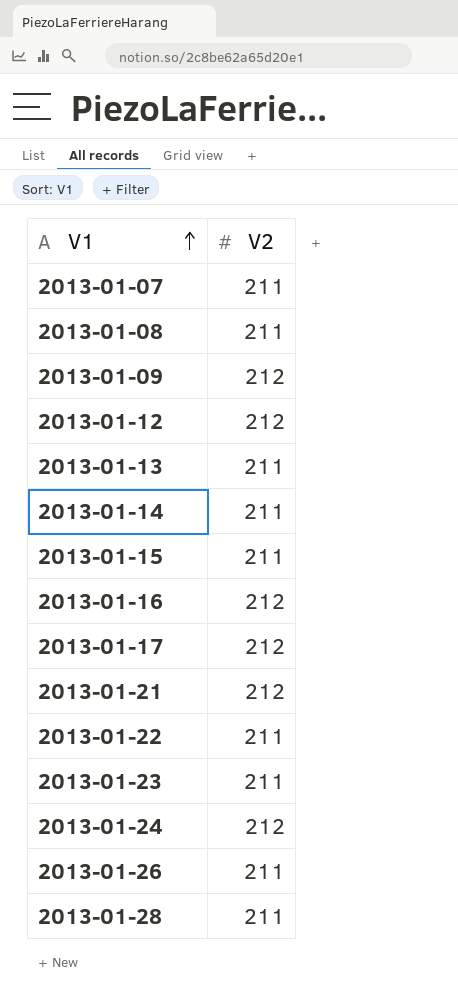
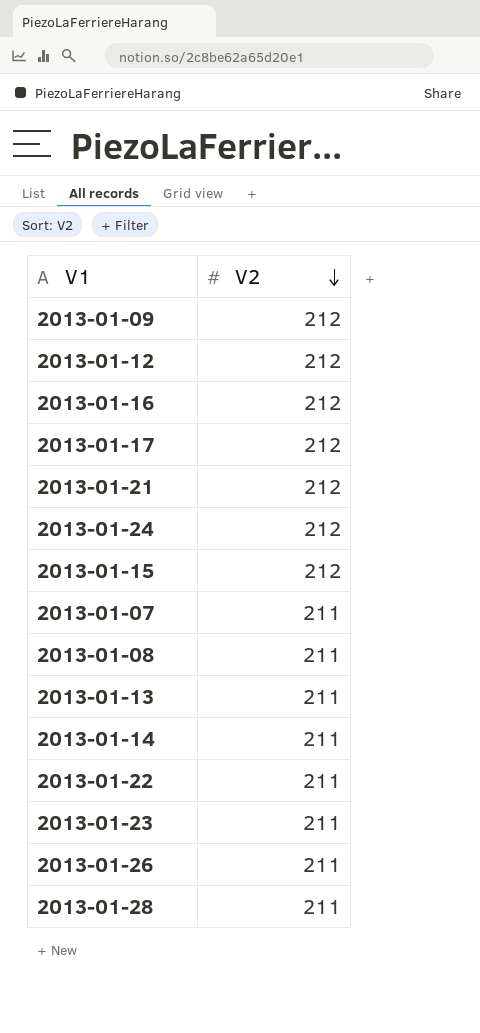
row order: V1 ascending -> V2 descending
2013-01-15 | V2: 211 -> 212

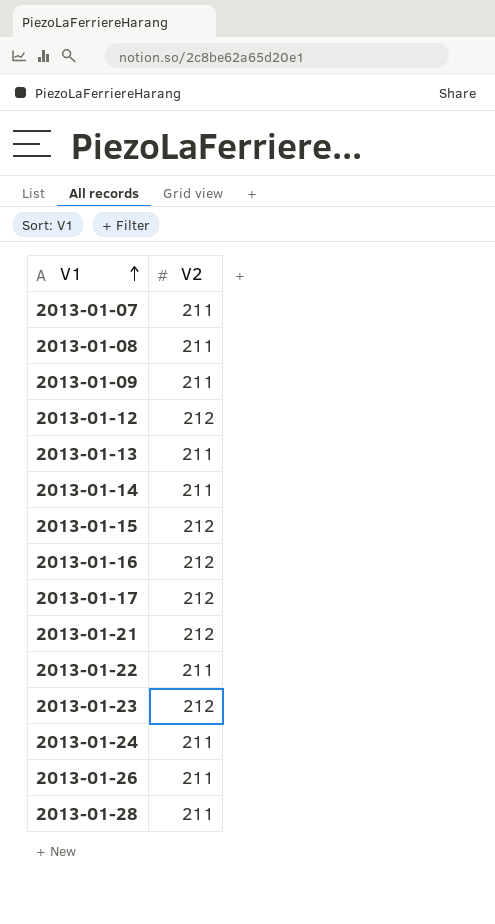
row order: V2 descending -> V1 ascending
2013-01-09 | V2: 212 -> 211
2013-01-23 | V2: 211 -> 212
2013-01-24 | V2: 212 -> 211

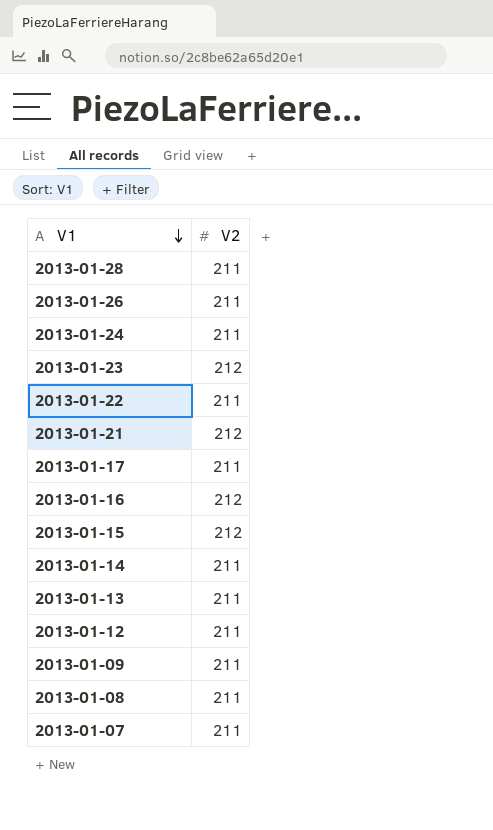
row order: V1 ascending -> V1 descending
2013-01-17 | V2: 212 -> 211
2013-01-12 | V2: 212 -> 211

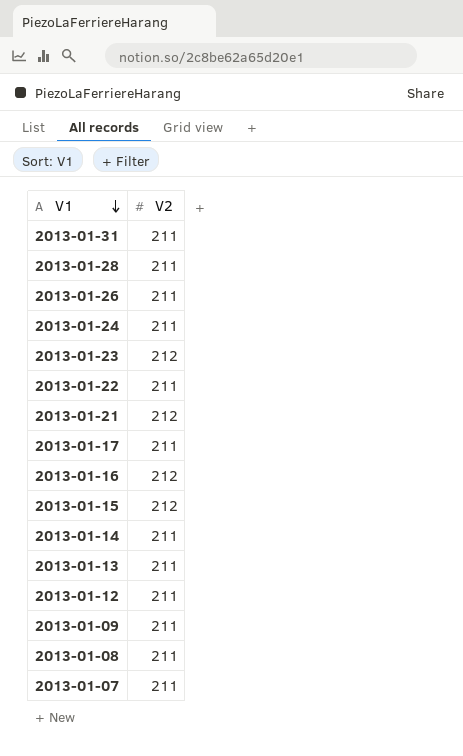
row 2013-01-31: none -> 211

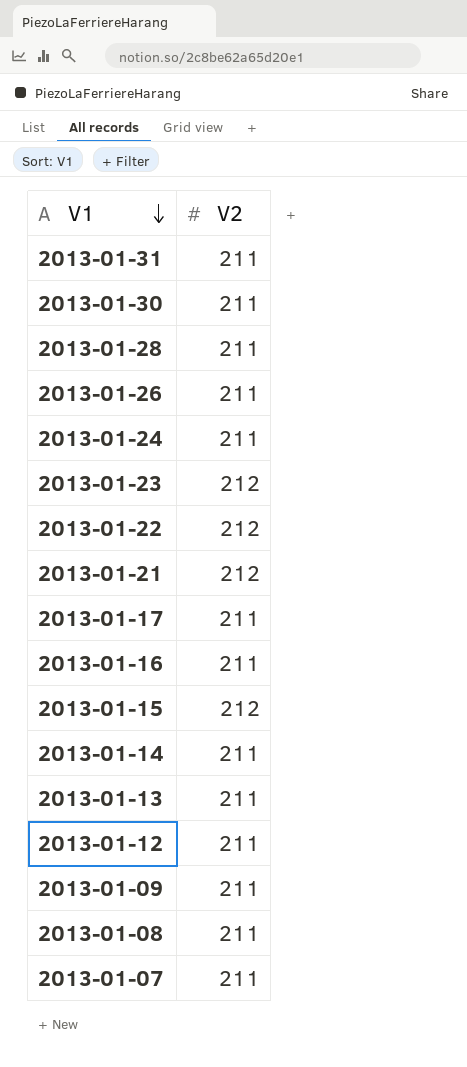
row 2013-01-30: none -> 211
2013-01-22 | V2: 211 -> 212
2013-01-16 | V2: 212 -> 211

